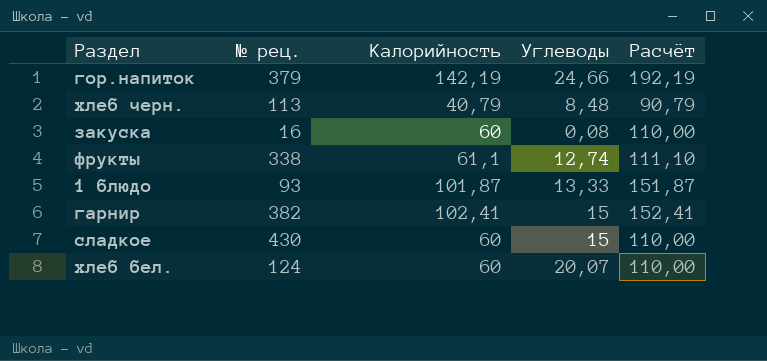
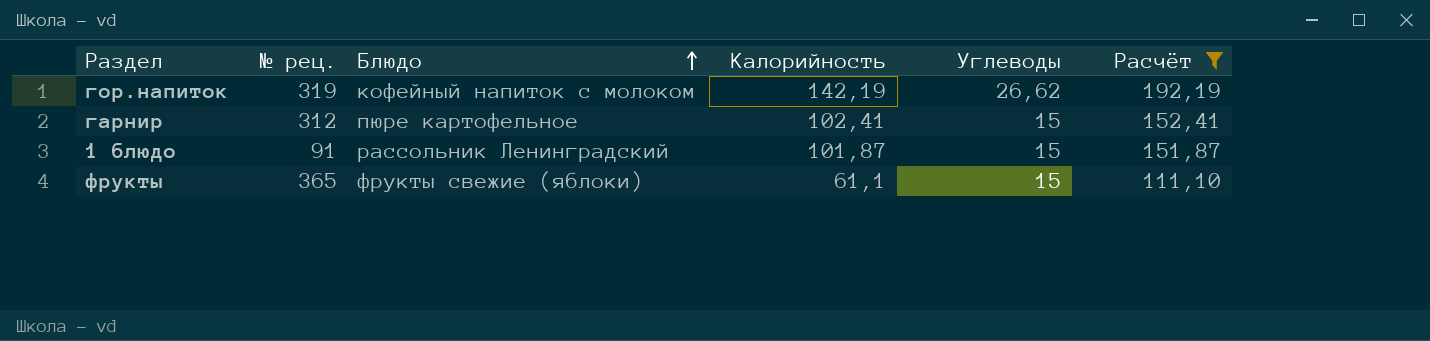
filter: none -> Расчёт >= 111,10
row order: none -> Блюдо ascending
column Блюдо | position: none -> 3
гор.напиток | № рец.: 379 -> 319
гор.напиток | Углеводы: 24,66 -> 26,62
гарнир | № рец.: 382 -> 312
1 блюдо | № рец.: 93 -> 91
1 блюдо | Углеводы: 13,33 -> 15
фрукты | № рец.: 338 -> 365
фрукты | Углеводы: 12,74 -> 15

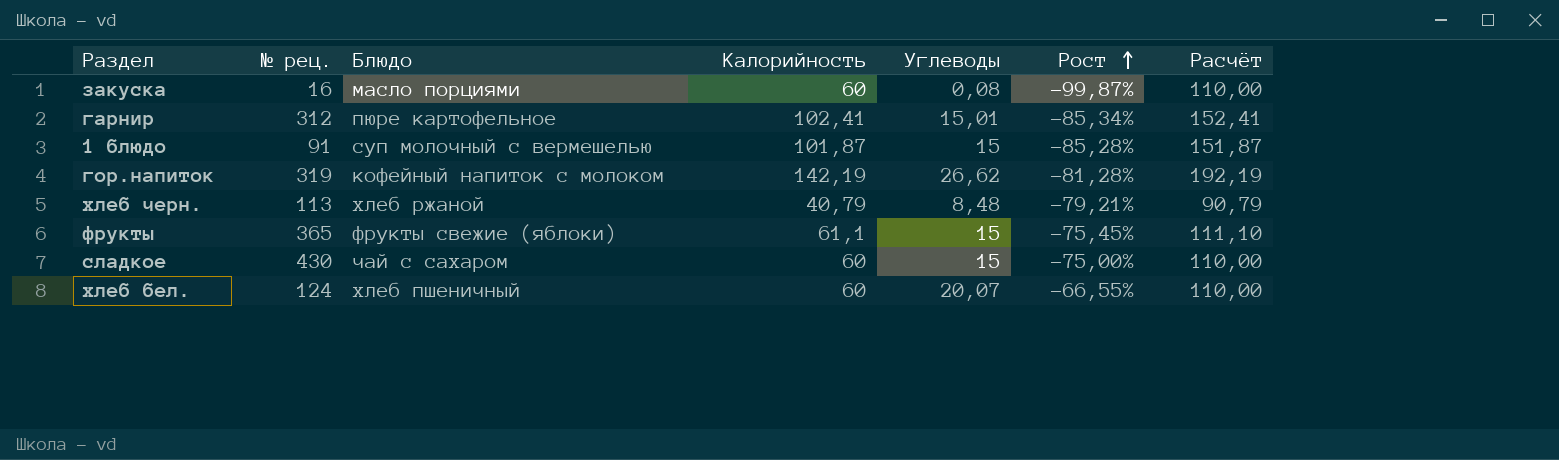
filter: Расчёт >= 111,10 -> none
row order: Блюдо ascending -> Рост ascending
column Рост | formula: none -> ([Углеводы] - [Калорийность]) / [Калорийность]
гарнир | Углеводы: 15 -> 15,01
1 блюдо | Блюдо: рассольник Ленинградский -> суп молочный с вермешелью

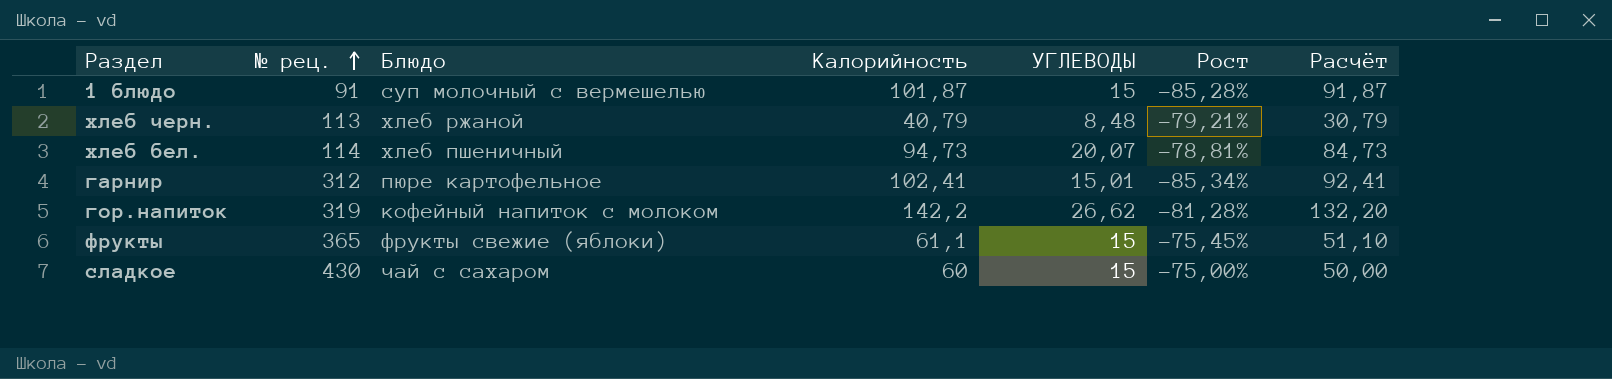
row order: Рост ascending -> № рец. ascending
column name: Углеводы -> УГЛЕВОДЫ
column Расчёт | formula: [Калорийность] + 50 -> [Калорийность] - 10
row закуска: 16 | масло порциями | 60 | 0,08 | -99,87% | 110,00 -> none
хлеб бел. | № рец.: 124 -> 114
хлеб бел. | Калорийность: 60 -> 94,73
хлеб бел. | Рост: -66,55% -> -78,81%
гор.напиток | Калорийность: 142,19 -> 142,2

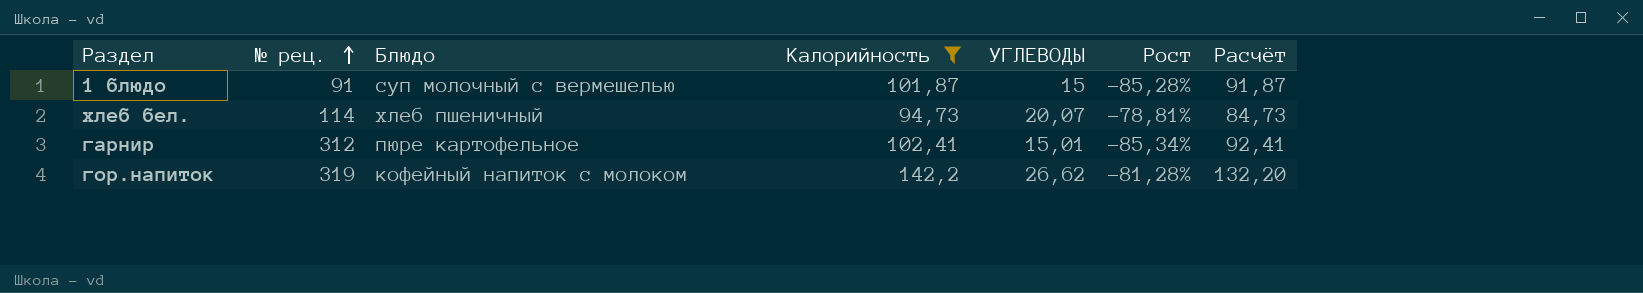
filter: none -> Калорийность >= 94,73

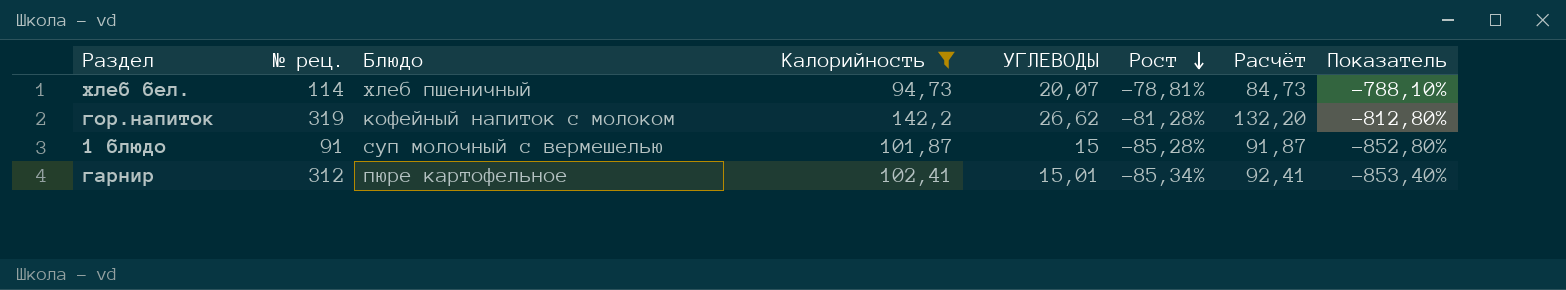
row order: № рец. ascending -> Рост descending
column Показатель | formula: none -> [Рост] * 10

